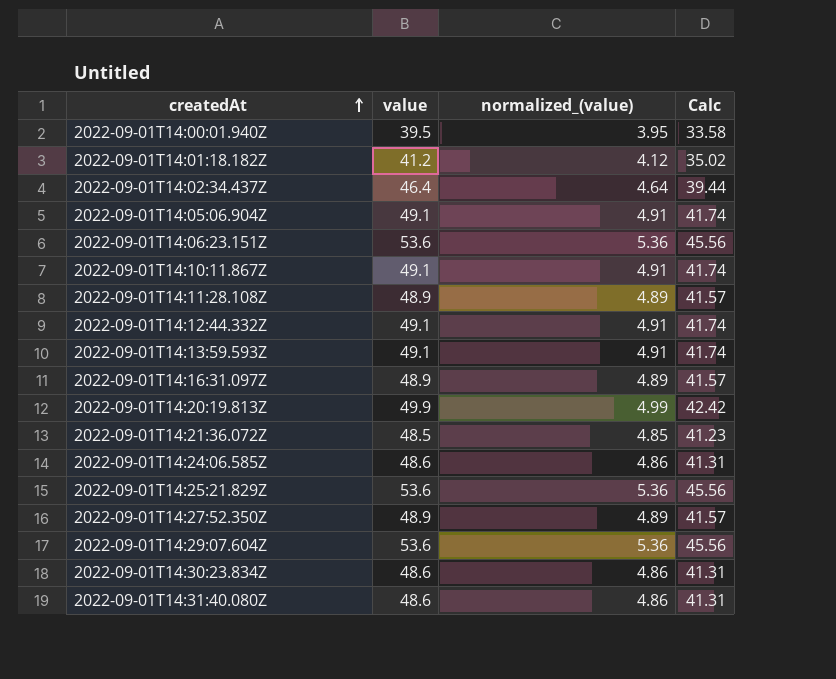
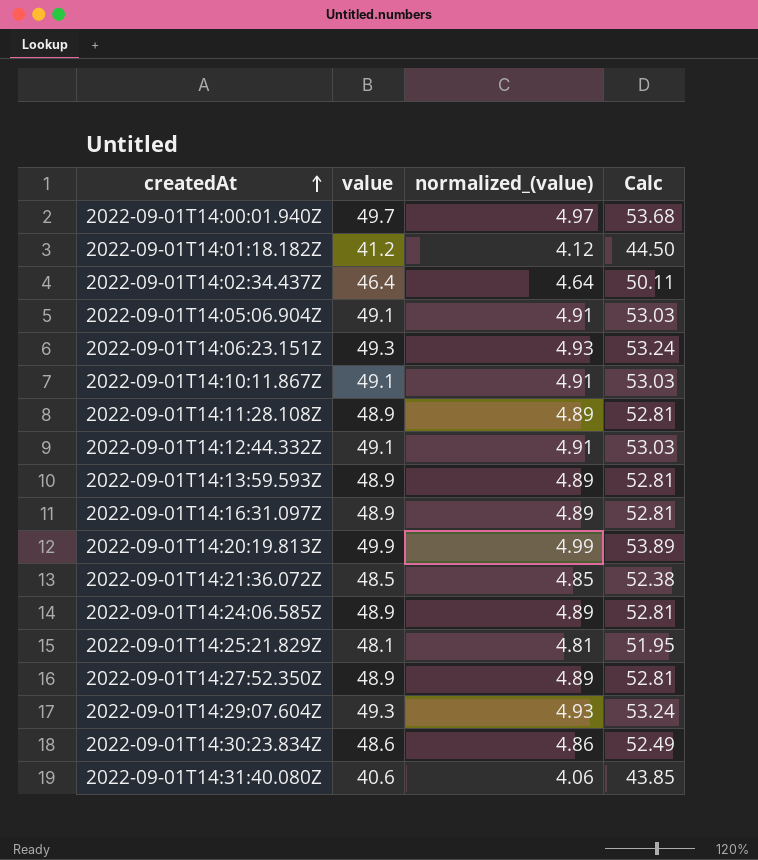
column Calc | formula: [value] * 0.85 -> [value] * 1.08
2022-09-01T14:00:01.940Z | value: 39.5 -> 49.7
2022-09-01T14:00:01.940Z | normalized_(value): 3.95 -> 4.97
2022-09-01T14:06:23.151Z | value: 53.6 -> 49.3
2022-09-01T14:06:23.151Z | normalized_(value): 5.36 -> 4.93
2022-09-01T14:13:59.593Z | value: 49.1 -> 48.9
2022-09-01T14:13:59.593Z | normalized_(value): 4.91 -> 4.89
2022-09-01T14:24:06.585Z | value: 48.6 -> 48.9
2022-09-01T14:24:06.585Z | normalized_(value): 4.86 -> 4.89
2022-09-01T14:25:21.829Z | value: 53.6 -> 48.1
2022-09-01T14:25:21.829Z | normalized_(value): 5.36 -> 4.81
2022-09-01T14:29:07.604Z | value: 53.6 -> 49.3
2022-09-01T14:29:07.604Z | normalized_(value): 5.36 -> 4.93
2022-09-01T14:31:40.080Z | value: 48.6 -> 40.6
2022-09-01T14:31:40.080Z | normalized_(value): 4.86 -> 4.06

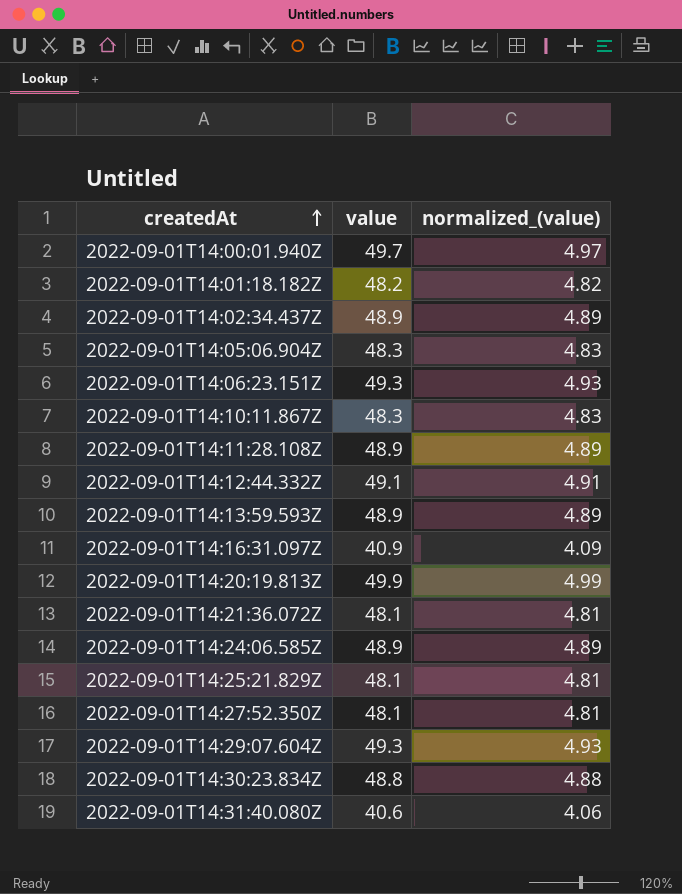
column Calc | formula: [value] * 1.08 -> none
2022-09-01T14:01:18.182Z | value: 41.2 -> 48.2
2022-09-01T14:01:18.182Z | normalized_(value): 4.12 -> 4.82
2022-09-01T14:02:34.437Z | value: 46.4 -> 48.9
2022-09-01T14:02:34.437Z | normalized_(value): 4.64 -> 4.89
2022-09-01T14:05:06.904Z | value: 49.1 -> 48.3
2022-09-01T14:05:06.904Z | normalized_(value): 4.91 -> 4.83
2022-09-01T14:10:11.867Z | value: 49.1 -> 48.3
2022-09-01T14:10:11.867Z | normalized_(value): 4.91 -> 4.83
2022-09-01T14:16:31.097Z | value: 48.9 -> 40.9
2022-09-01T14:16:31.097Z | normalized_(value): 4.89 -> 4.09
2022-09-01T14:21:36.072Z | value: 48.5 -> 48.1
2022-09-01T14:21:36.072Z | normalized_(value): 4.85 -> 4.81
2022-09-01T14:27:52.350Z | value: 48.9 -> 48.1
2022-09-01T14:27:52.350Z | normalized_(value): 4.89 -> 4.81
2022-09-01T14:30:23.834Z | value: 48.6 -> 48.8
2022-09-01T14:30:23.834Z | normalized_(value): 4.86 -> 4.88

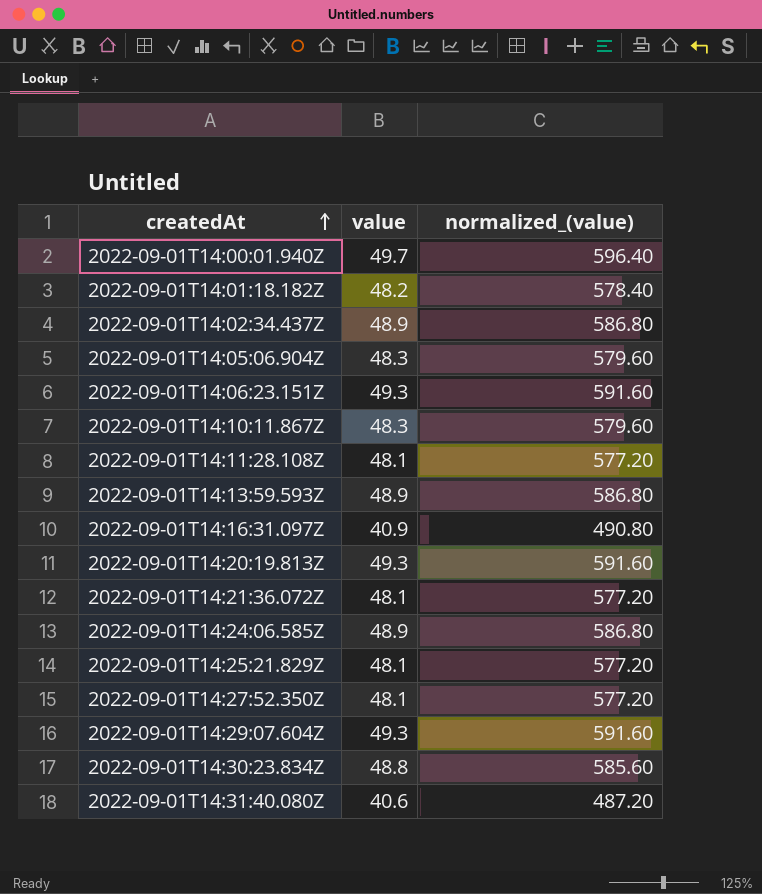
column normalized_(value) | formula: [value] * 0.1 -> [value] * 12
row 2022-09-01T14:12:44.332Z: 49.1 | 4.91 -> none
2022-09-01T14:11:28.108Z | value: 48.9 -> 48.1
2022-09-01T14:20:19.813Z | value: 49.9 -> 49.3

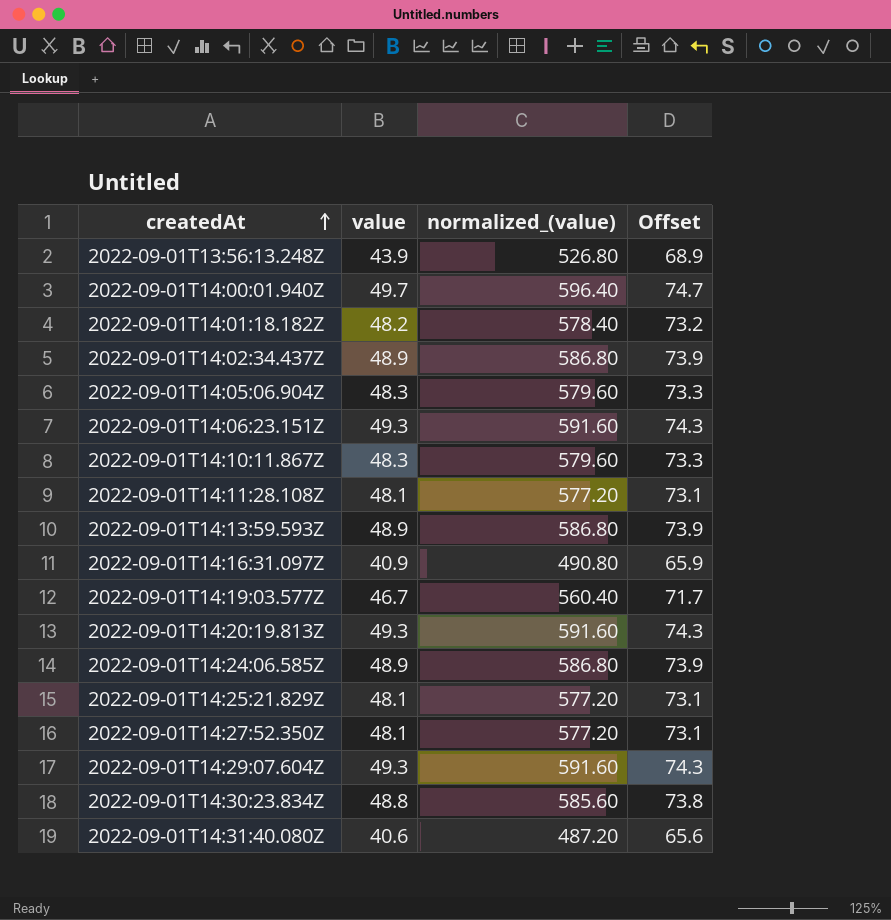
column Offset | formula: none -> [value] + 25
row 2022-09-01T14:21:36.072Z: 48.1 | 577.20 -> none
row 2022-09-01T13:56:13.248Z: none -> 43.9 | 526.80 | 68.9
row 2022-09-01T14:19:03.577Z: none -> 46.7 | 560.40 | 71.7

